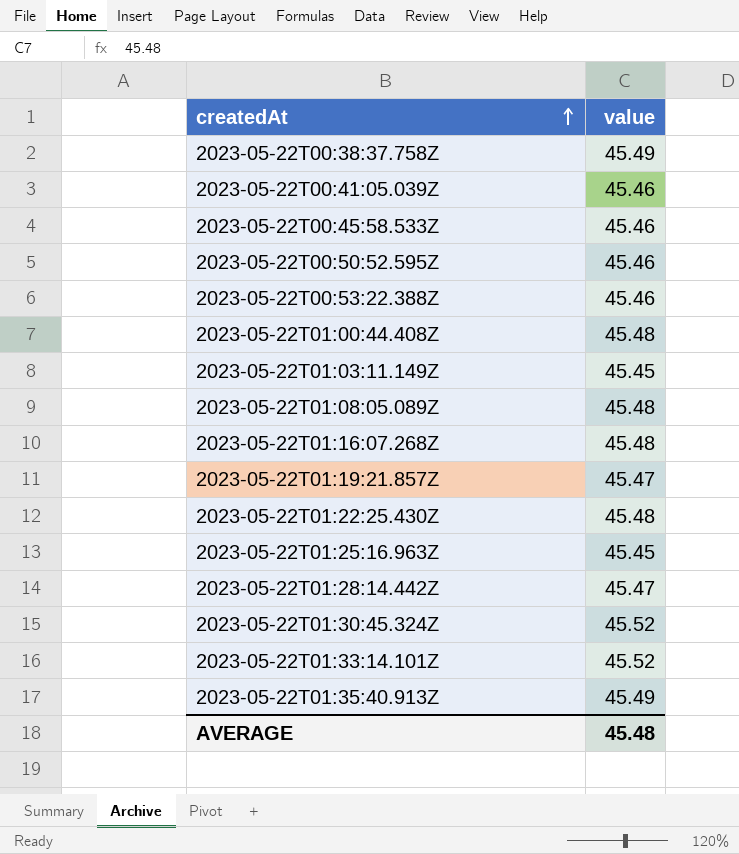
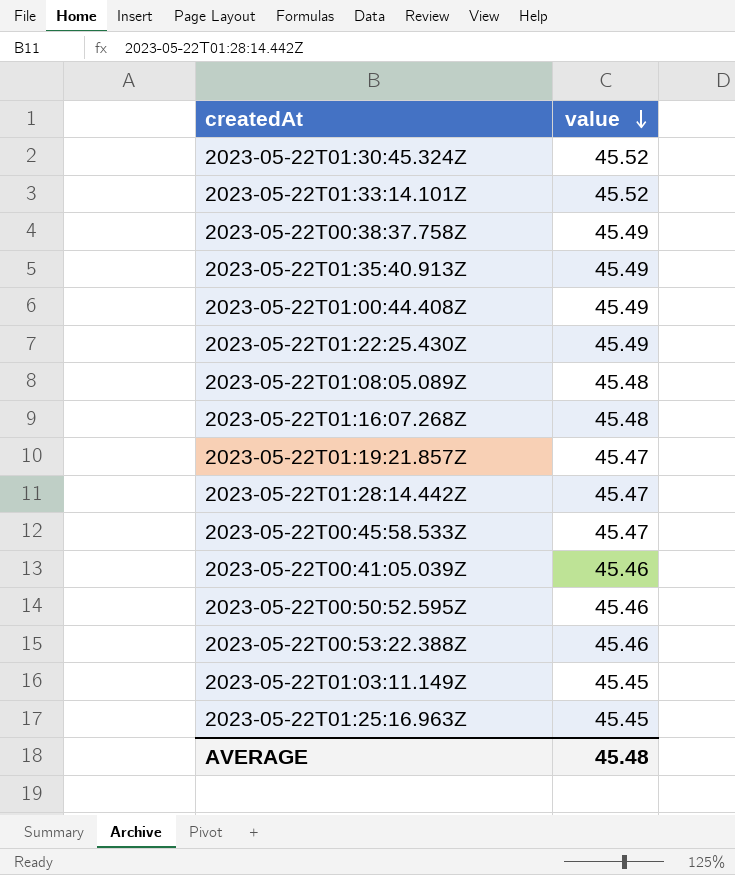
row order: createdAt ascending -> value descending
2023-05-22T01:00:44.408Z | value: 45.48 -> 45.49
2023-05-22T01:22:25.430Z | value: 45.48 -> 45.49
2023-05-22T00:45:58.533Z | value: 45.46 -> 45.47

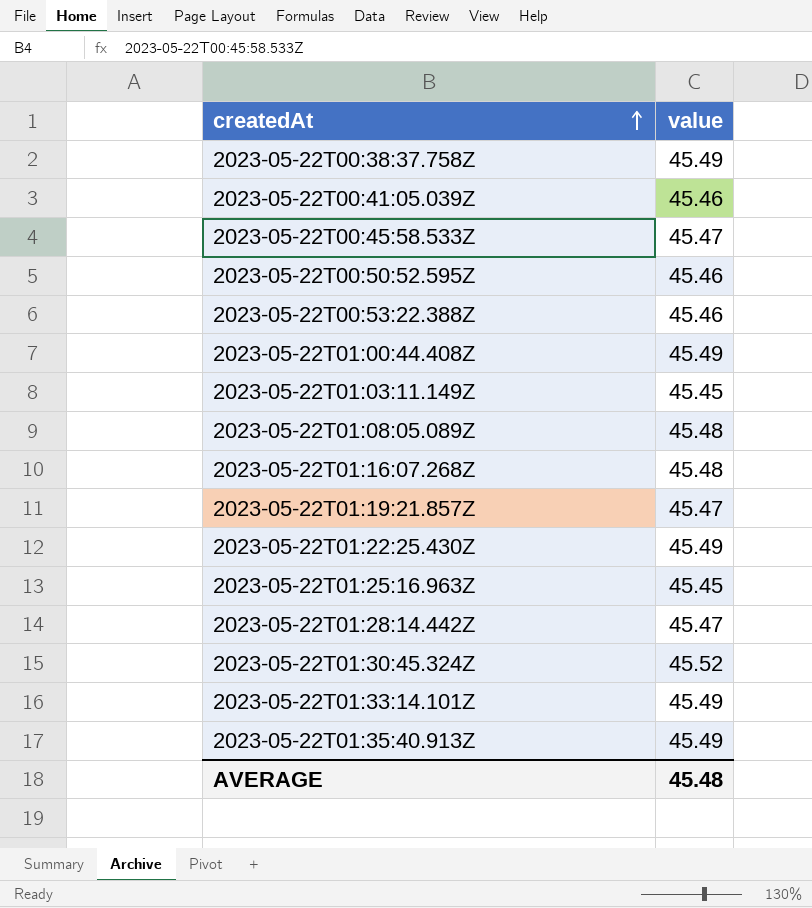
row order: value descending -> createdAt ascending
2023-05-22T01:33:14.101Z | value: 45.52 -> 45.49

